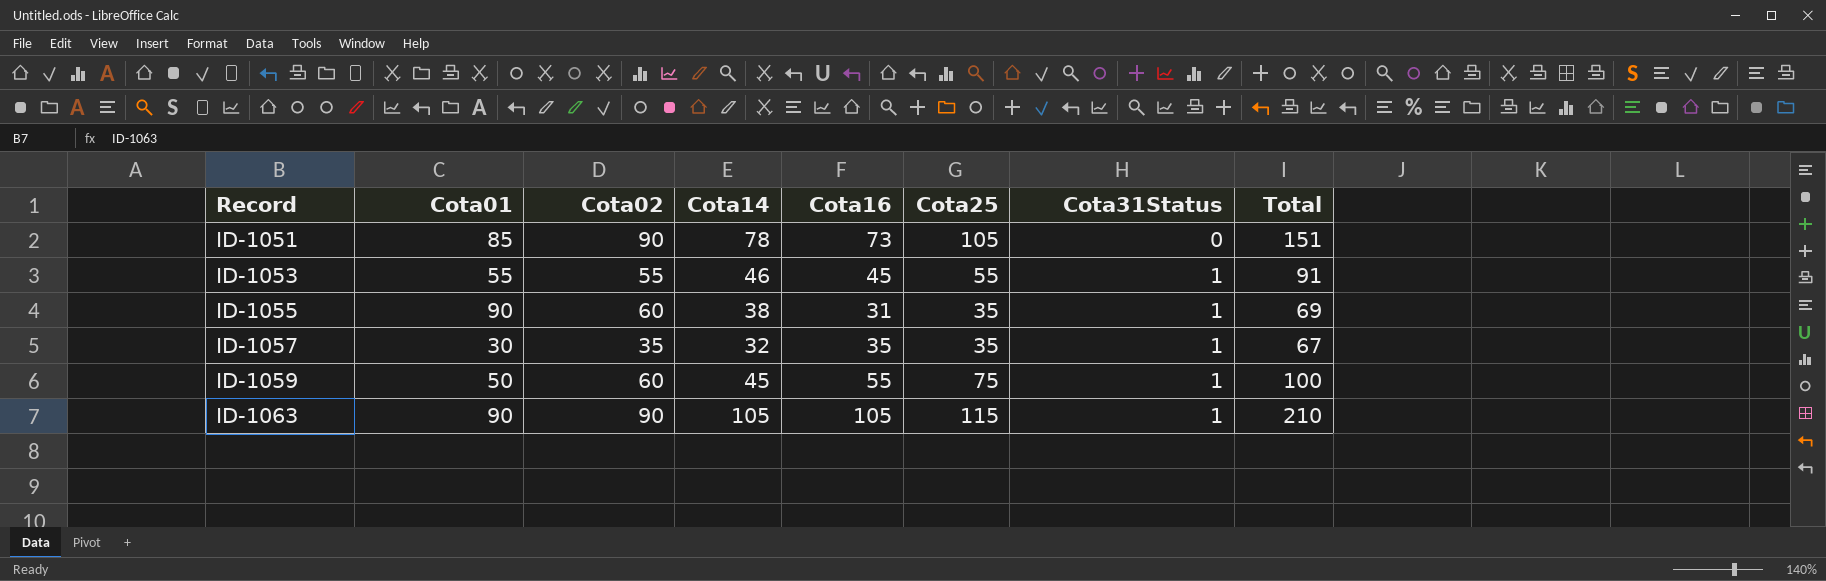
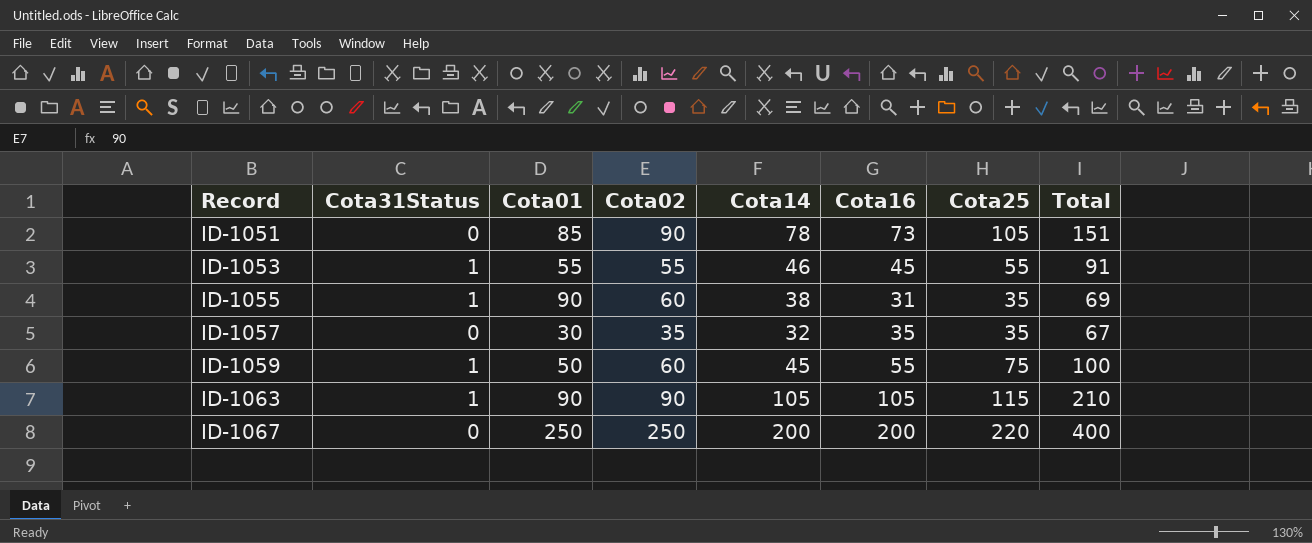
column Cota31Status | position: 7 -> 2
ID-1057 | Cota31Status: 1 -> 0
row ID-1067: none -> 0 | 250 | 250 | 200 | 200 | 220 | 400

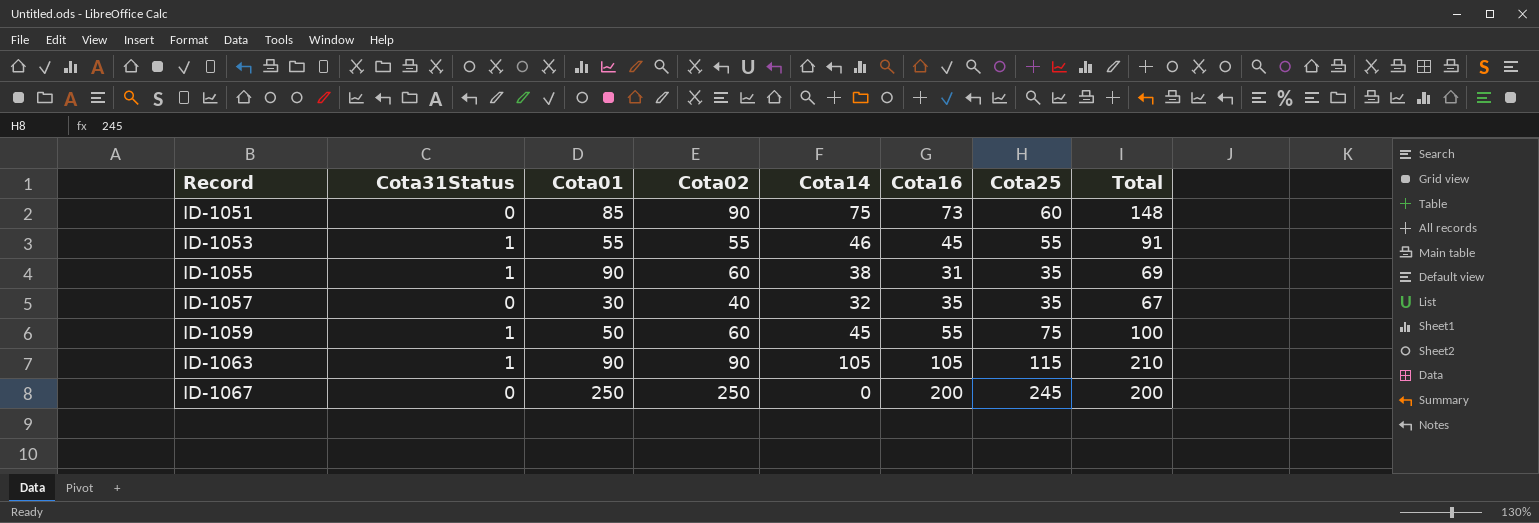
ID-1051 | Cota14: 78 -> 75
ID-1051 | Cota25: 105 -> 60
ID-1051 | Total: 151 -> 148
ID-1057 | Cota02: 35 -> 40
ID-1067 | Cota14: 200 -> 0
ID-1067 | Cota25: 220 -> 245
ID-1067 | Total: 400 -> 200

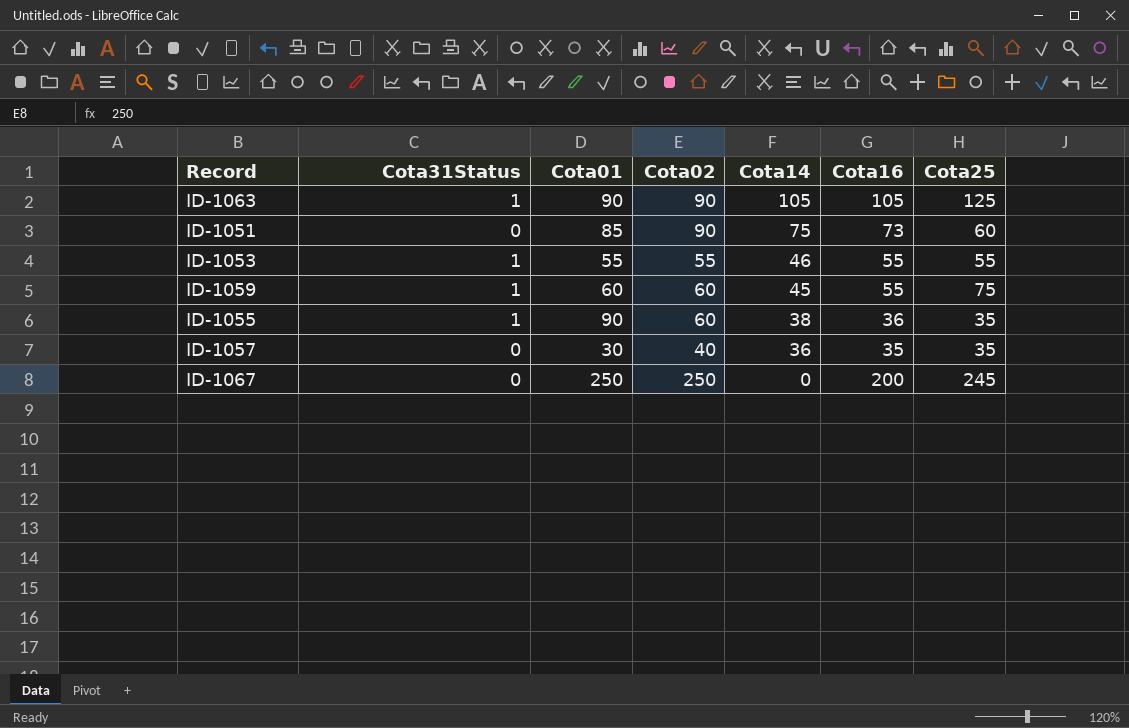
row order: Record ascending -> Cota14 descending
column Total | formula: [Cota14] + [Cota16] -> none
ID-1063 | Cota25: 115 -> 125
ID-1053 | Cota16: 45 -> 55
ID-1059 | Cota01: 50 -> 60
ID-1055 | Cota16: 31 -> 36
ID-1057 | Cota14: 32 -> 36

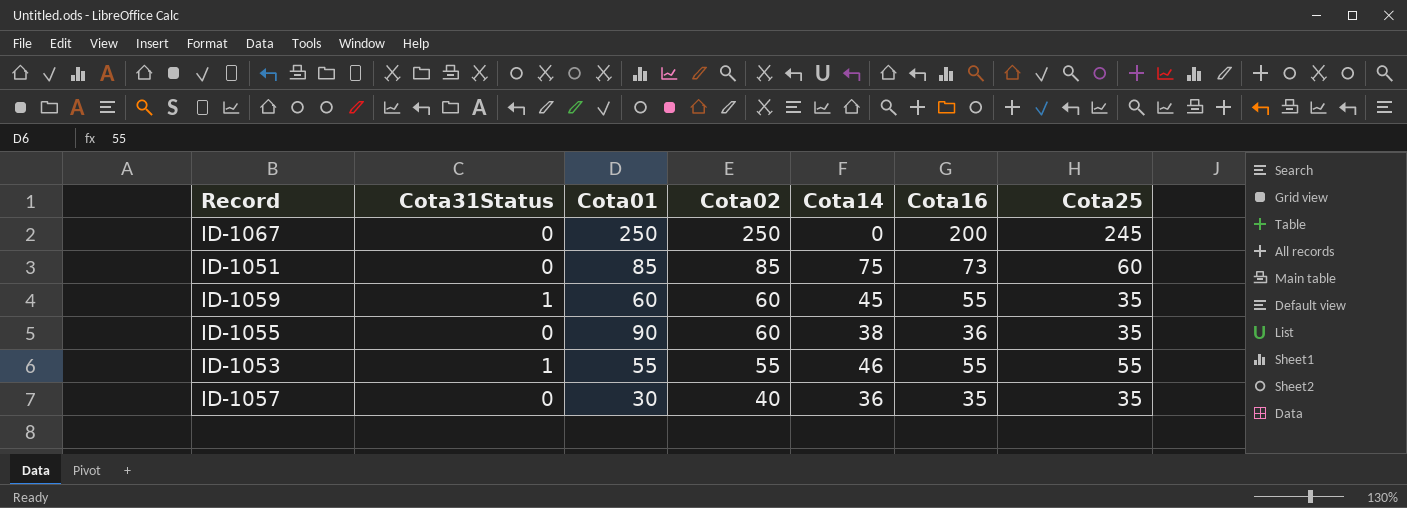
row order: Cota14 descending -> Cota02 descending
row ID-1063: 1 | 90 | 90 | 105 | 105 | 125 -> none
ID-1051 | Cota02: 90 -> 85
ID-1059 | Cota25: 75 -> 35
ID-1055 | Cota31Status: 1 -> 0

